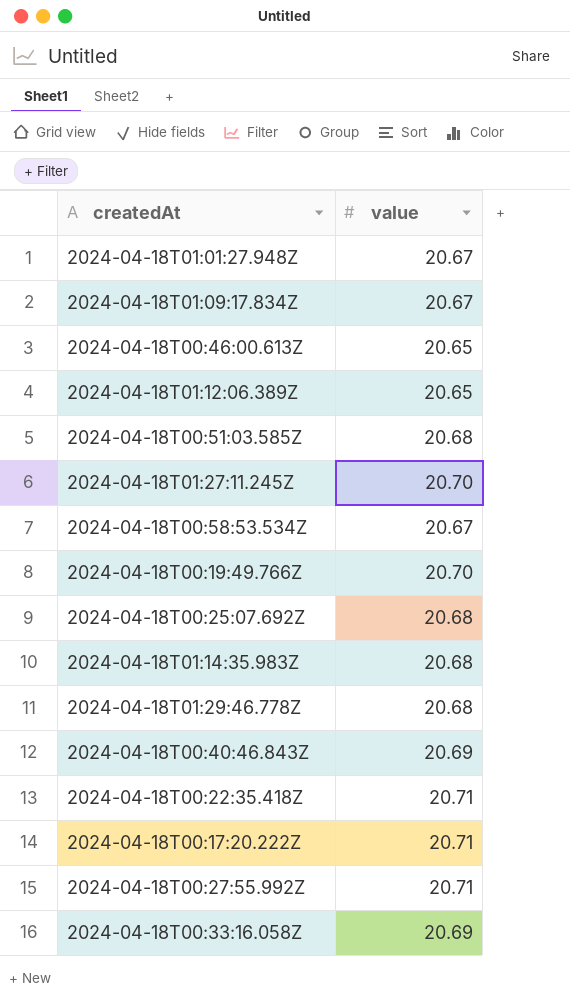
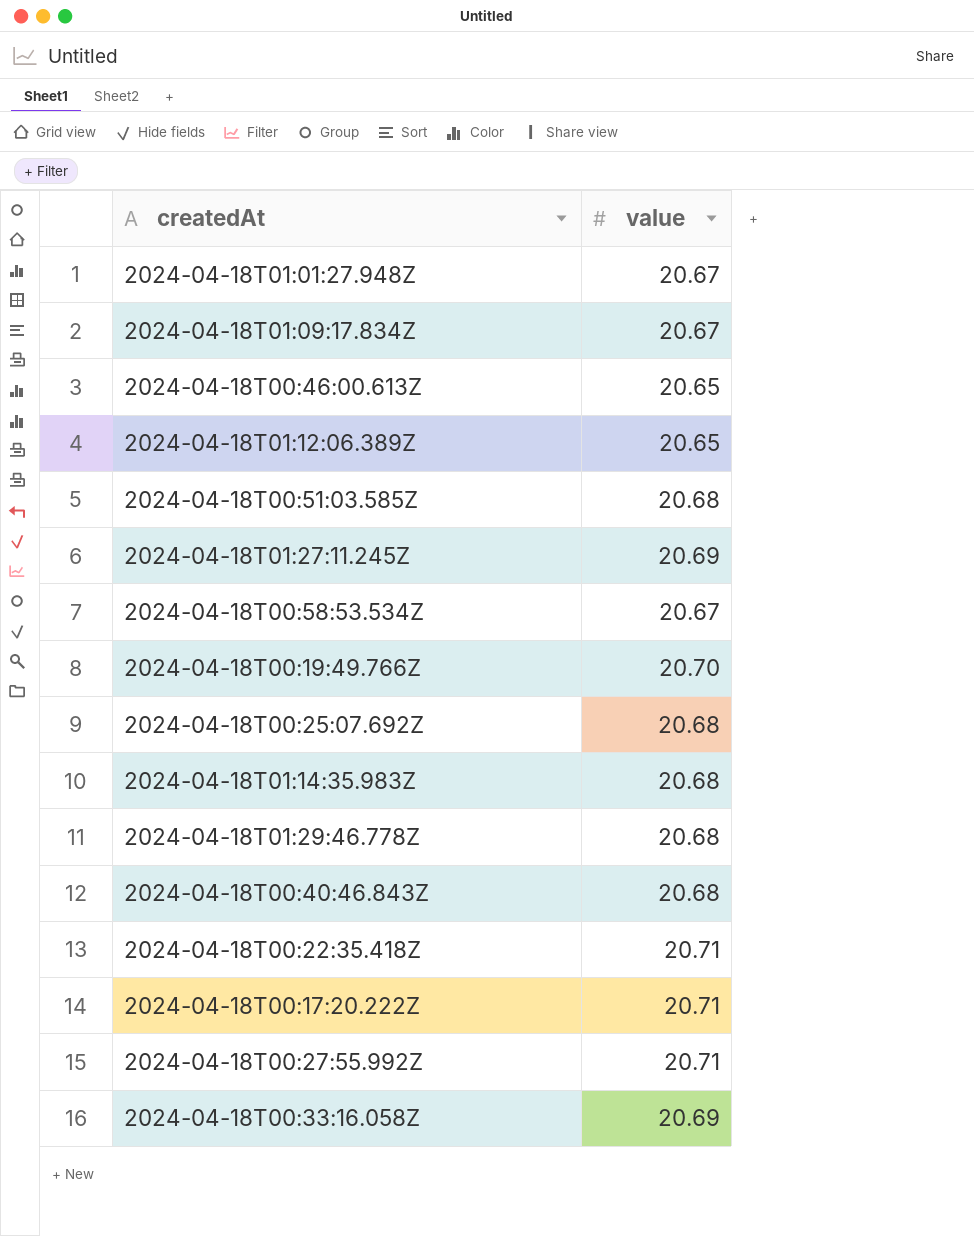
2024-04-18T01:27:11.245Z | value: 20.70 -> 20.69
2024-04-18T00:40:46.843Z | value: 20.69 -> 20.68

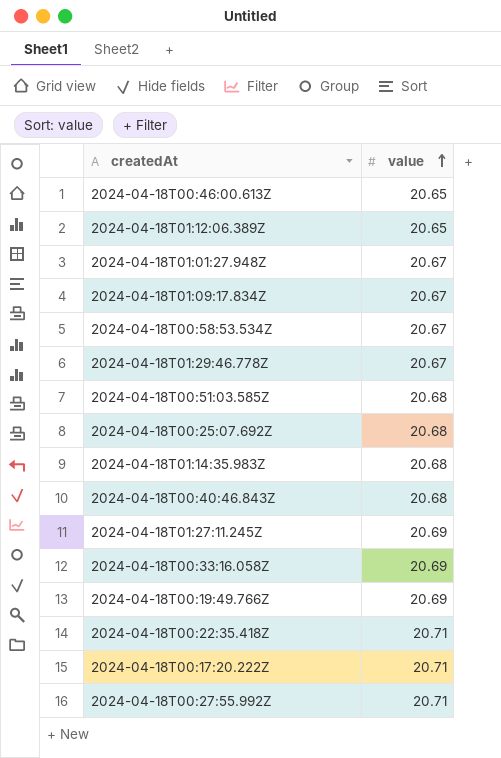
row order: none -> value ascending
2024-04-18T01:29:46.778Z | value: 20.68 -> 20.67
2024-04-18T00:19:49.766Z | value: 20.70 -> 20.69

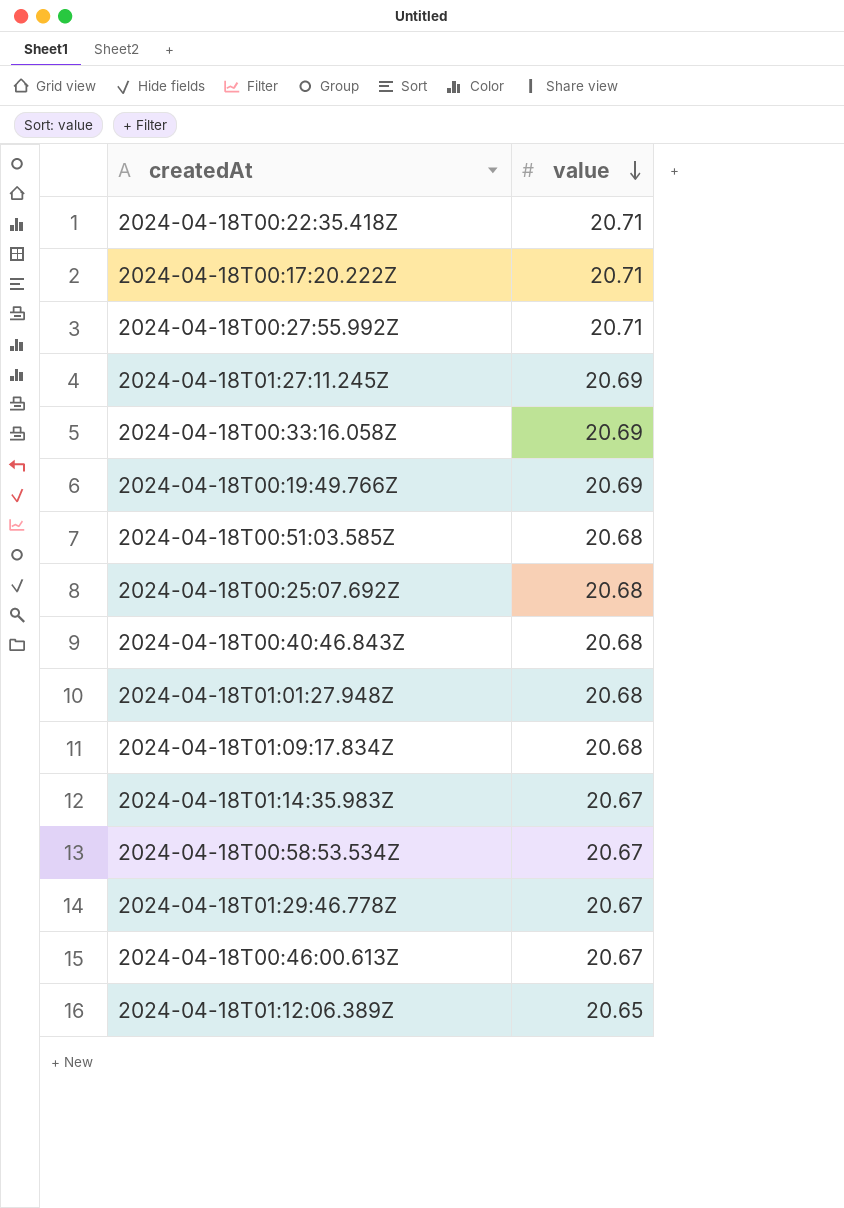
row order: value ascending -> value descending
2024-04-18T01:01:27.948Z | value: 20.67 -> 20.68
2024-04-18T01:09:17.834Z | value: 20.67 -> 20.68
2024-04-18T01:14:35.983Z | value: 20.68 -> 20.67
2024-04-18T00:46:00.613Z | value: 20.65 -> 20.67

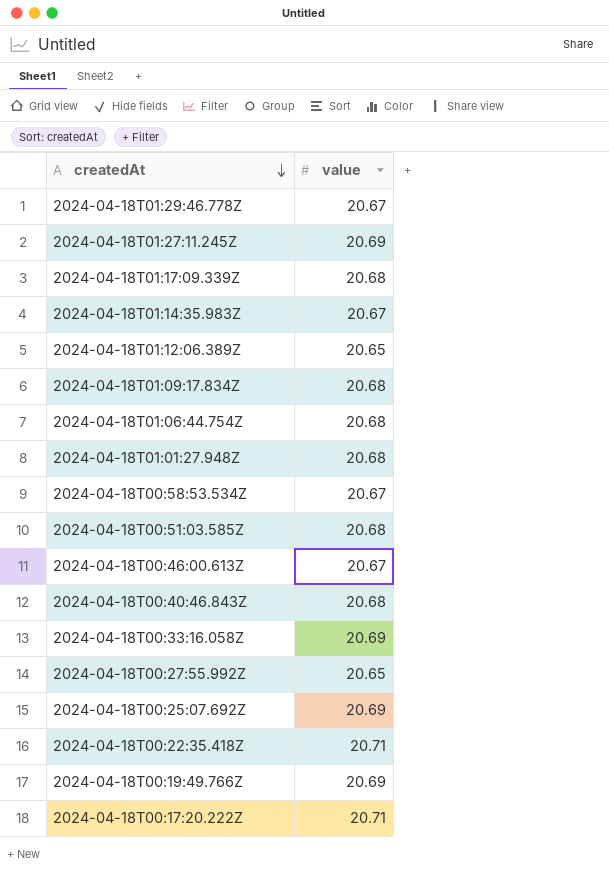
row order: value descending -> createdAt descending
row 2024-04-18T01:17:09.339Z: none -> 20.68
row 2024-04-18T01:06:44.754Z: none -> 20.68
2024-04-18T00:27:55.992Z | value: 20.71 -> 20.65
2024-04-18T00:25:07.692Z | value: 20.68 -> 20.69

